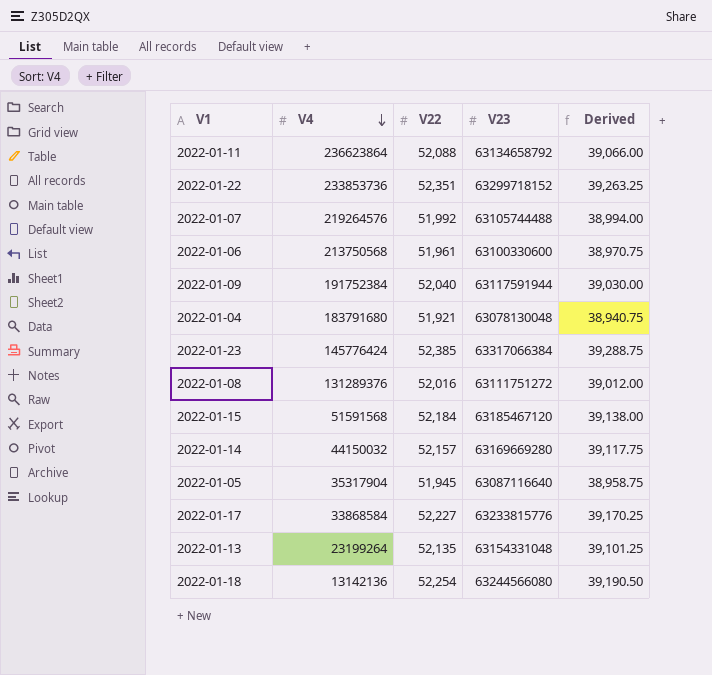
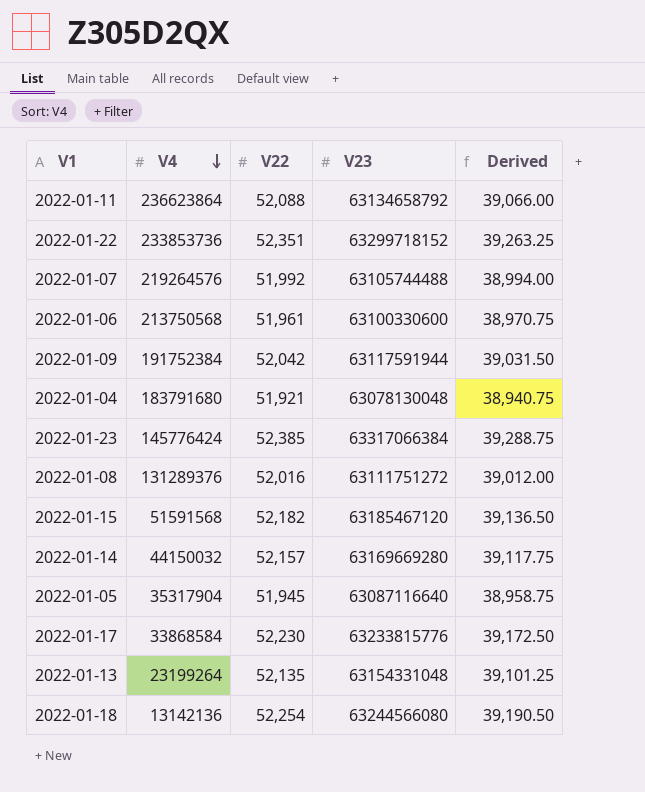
2022-01-09 | V22: 52,040 -> 52,042
2022-01-09 | Derived: 39,030.00 -> 39,031.50
2022-01-15 | V22: 52,184 -> 52,182
2022-01-15 | Derived: 39,138.00 -> 39,136.50
2022-01-17 | V22: 52,227 -> 52,230
2022-01-17 | Derived: 39,170.25 -> 39,172.50

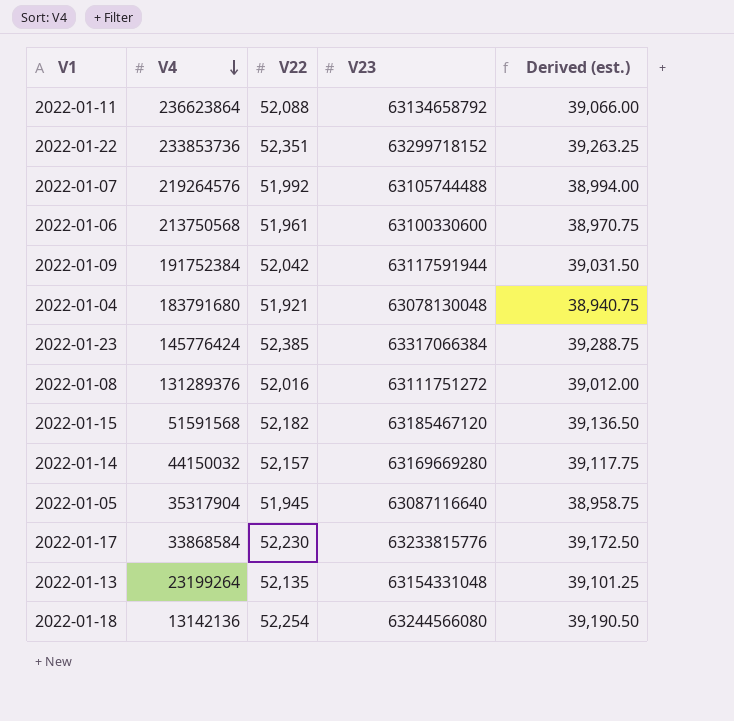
column name: Derived -> Derived (est.)

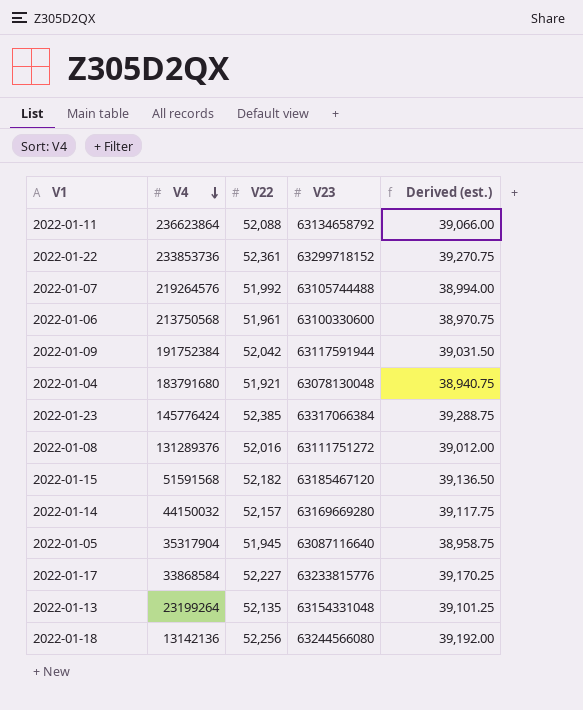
2022-01-22 | V22: 52,351 -> 52,361
2022-01-22 | Derived (est.): 39,263.25 -> 39,270.75
2022-01-17 | V22: 52,230 -> 52,227
2022-01-17 | Derived (est.): 39,172.50 -> 39,170.25
2022-01-18 | V22: 52,254 -> 52,256
2022-01-18 | Derived (est.): 39,190.50 -> 39,192.00

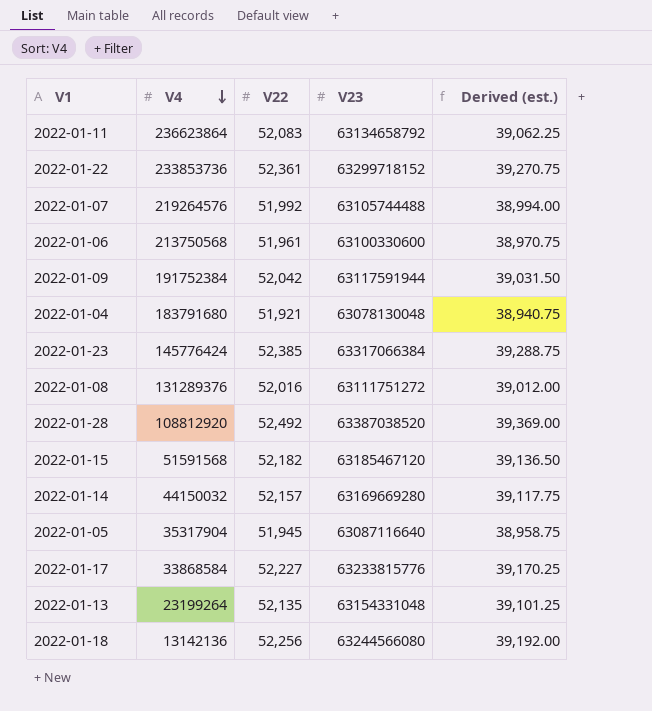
2022-01-11 | V22: 52,088 -> 52,083
2022-01-11 | Derived (est.): 39,066.00 -> 39,062.25
row 2022-01-28: none -> 108812920 | 52,492 | 63387038520 | 39,369.00

